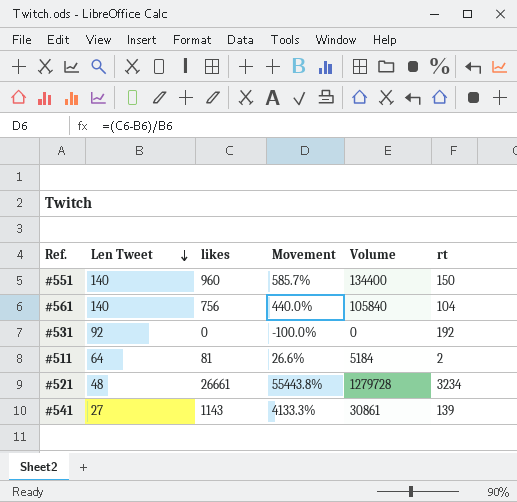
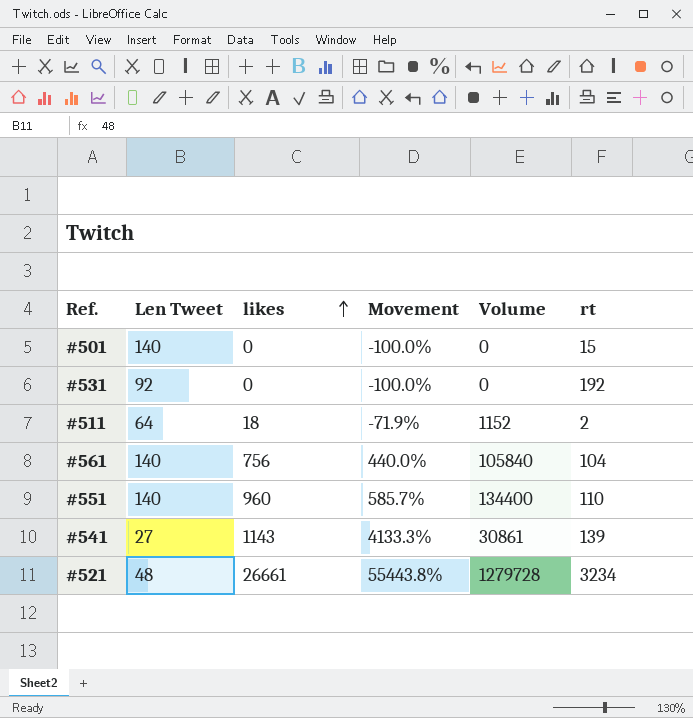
row order: Len Tweet descending -> likes ascending
row #501: none -> 140 | 0 | -100.0% | 0 | 15
#511 | likes: 81 -> 18
#511 | Movement: 26.6% -> -71.9%
#511 | Volume: 5184 -> 1152
#551 | rt: 150 -> 110

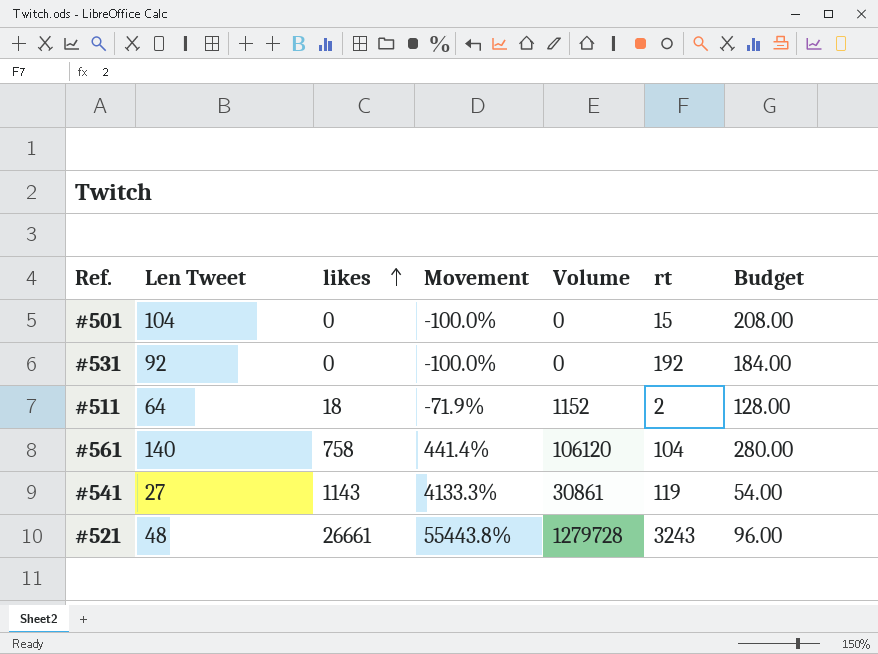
column Budget | formula: none -> [Len Tweet] * 2
row #551: 140 | 960 | 585.7% | 134400 | 110 -> none
#501 | Len Tweet: 140 -> 104
#561 | likes: 756 -> 758
#561 | Movement: 440.0% -> 441.4%
#561 | Volume: 105840 -> 106120
#541 | rt: 139 -> 119
#521 | rt: 3234 -> 3243

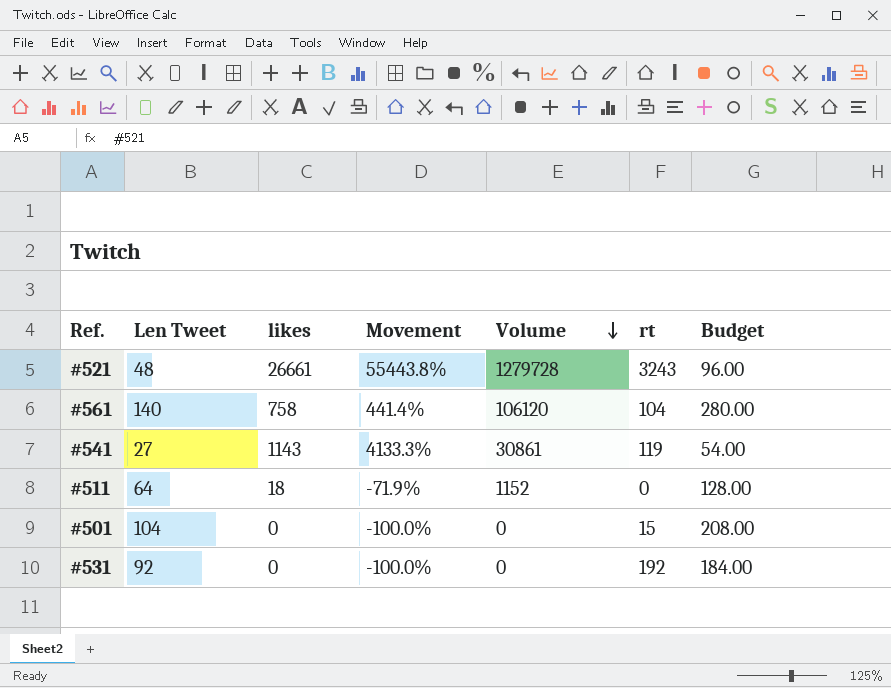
row order: likes ascending -> Volume descending
#511 | rt: 2 -> 0

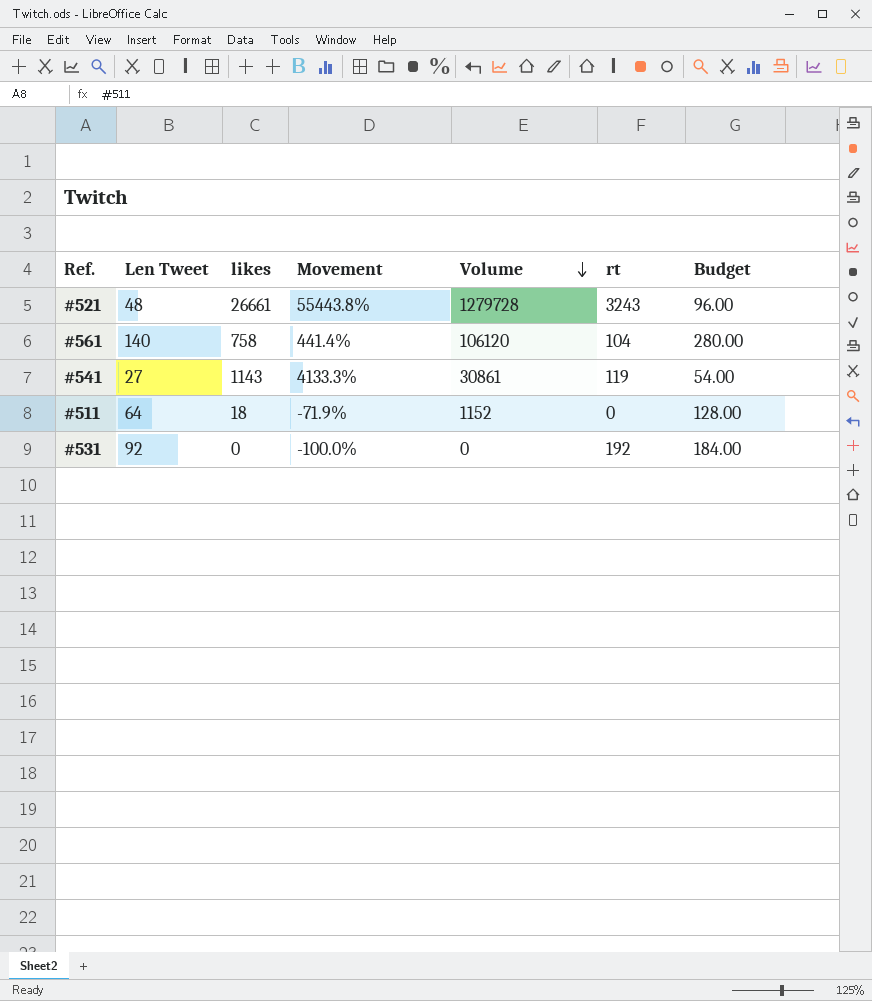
row #501: 104 | 0 | -100.0% | 0 | 15 | 208.00 -> none

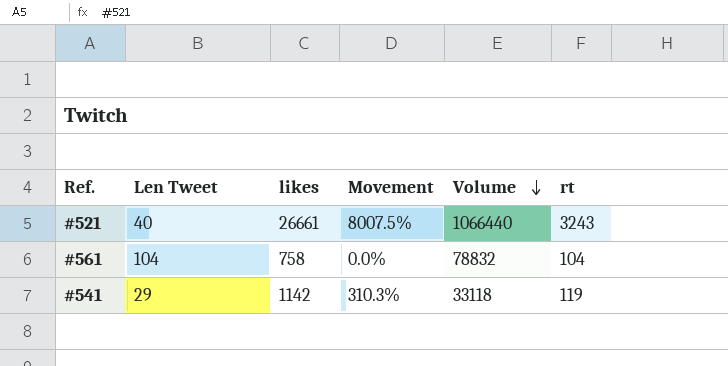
column Budget | formula: [Len Tweet] * 2 -> none
column Movement | formula: ([likes] - [Len Tweet]) / [Len Tweet] -> ([rt] - [Len Tweet]) / [Len Tweet]
row #511: 64 | 18 | -71.9% | 1152 | 0 | 128.00 -> none
row #531: 92 | 0 | -100.0% | 0 | 192 | 184.00 -> none
#521 | Len Tweet: 48 -> 40
#521 | Volume: 1279728 -> 1066440
#561 | Len Tweet: 140 -> 104
#561 | Volume: 106120 -> 78832
#541 | Len Tweet: 27 -> 29
#541 | likes: 1143 -> 1142
#541 | Volume: 30861 -> 33118

